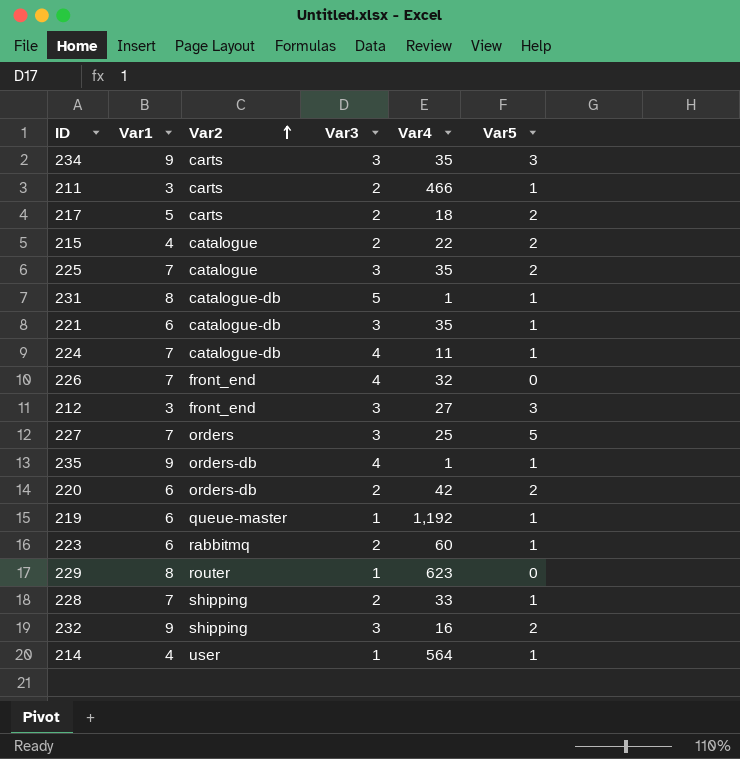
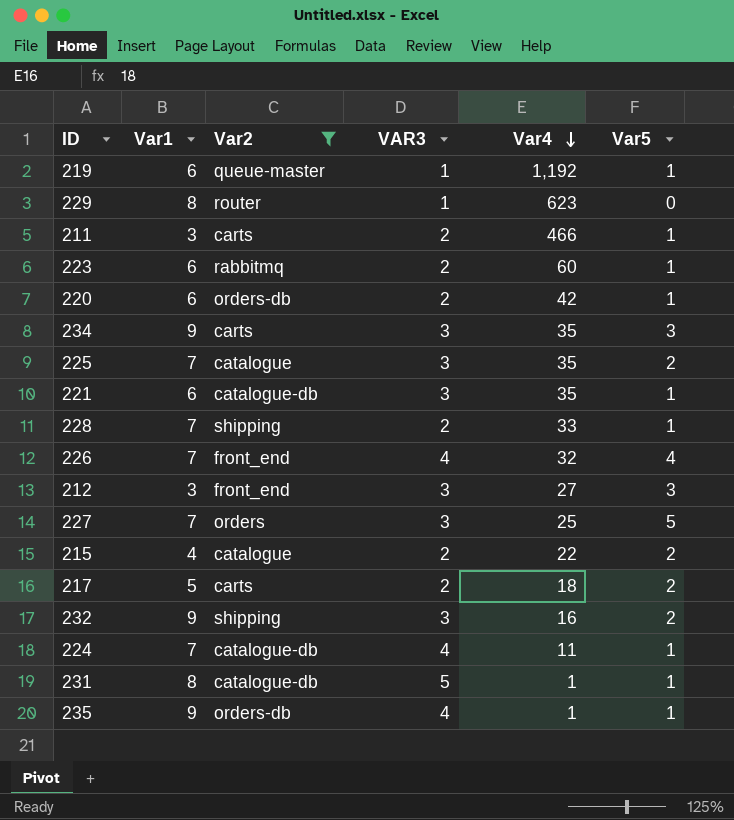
filter: none -> Var2 != user
row order: Var2 ascending -> Var4 descending
column name: Var3 -> VAR3
220 | Var5: 2 -> 1
226 | Var5: 0 -> 4

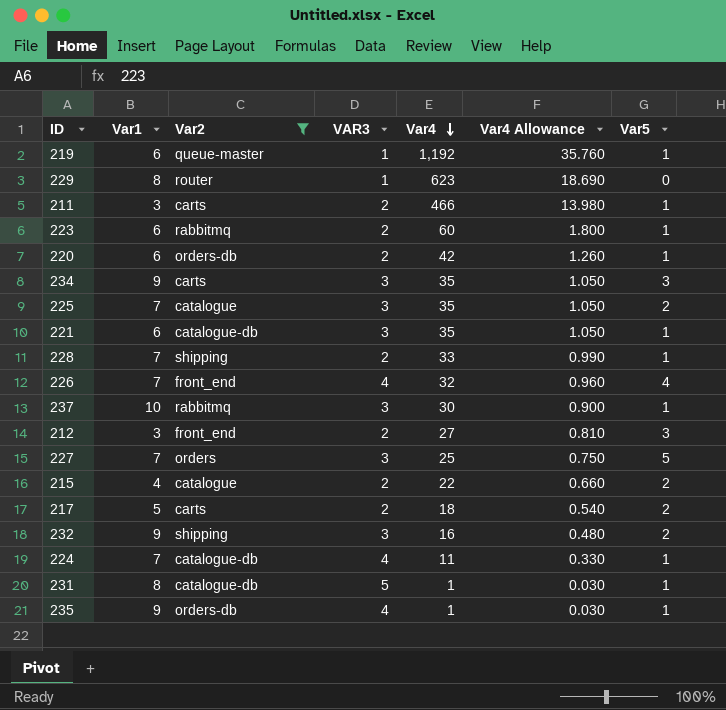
column Var4 Allowance | formula: none -> [Var4] * 0.03
row 237: none -> 10 | rabbitmq | 3 | 30 | 0.900 | 1
212 | VAR3: 3 -> 2

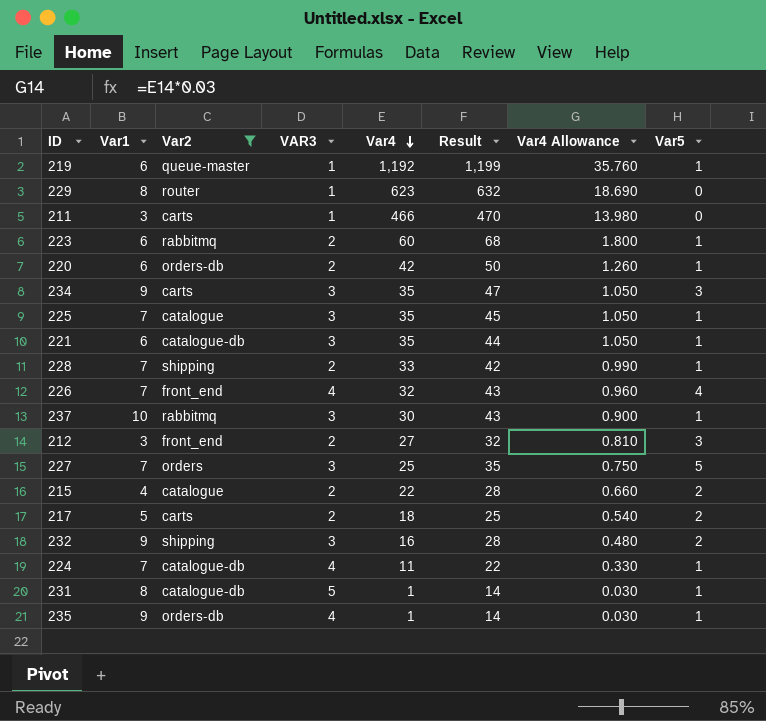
column Result | formula: none -> [Var1] + [VAR3] + [Var4]
211 | VAR3: 2 -> 1
211 | Var5: 1 -> 0
225 | Var5: 2 -> 1

